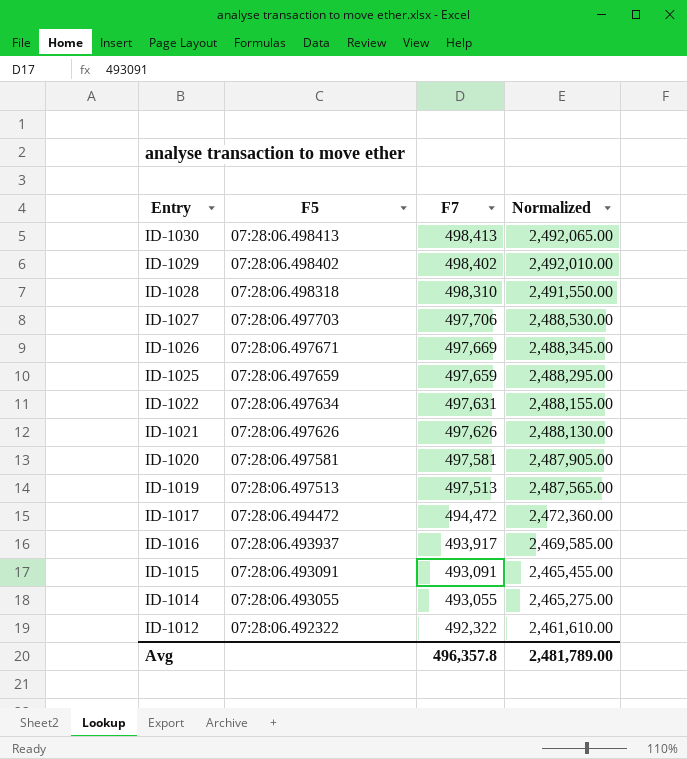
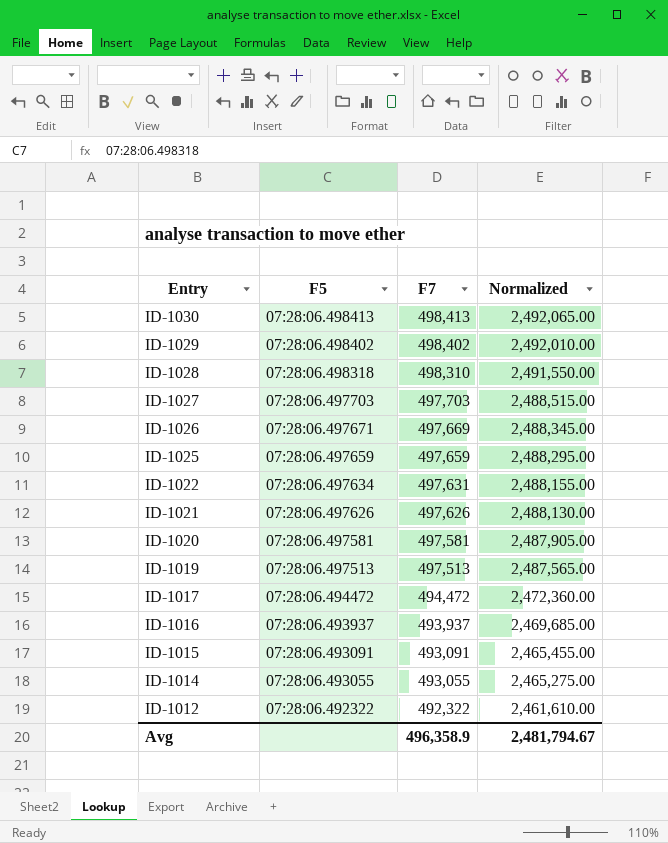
ID-1027 | F7: 497,706 -> 497,703
ID-1027 | Normalized: 2,488,530.00 -> 2,488,515.00
ID-1016 | F7: 493,917 -> 493,937
ID-1016 | Normalized: 2,469,585.00 -> 2,469,685.00
Avg | F7: 496,357.8 -> 496,358.9
Avg | Normalized: 2,481,789.00 -> 2,481,794.67

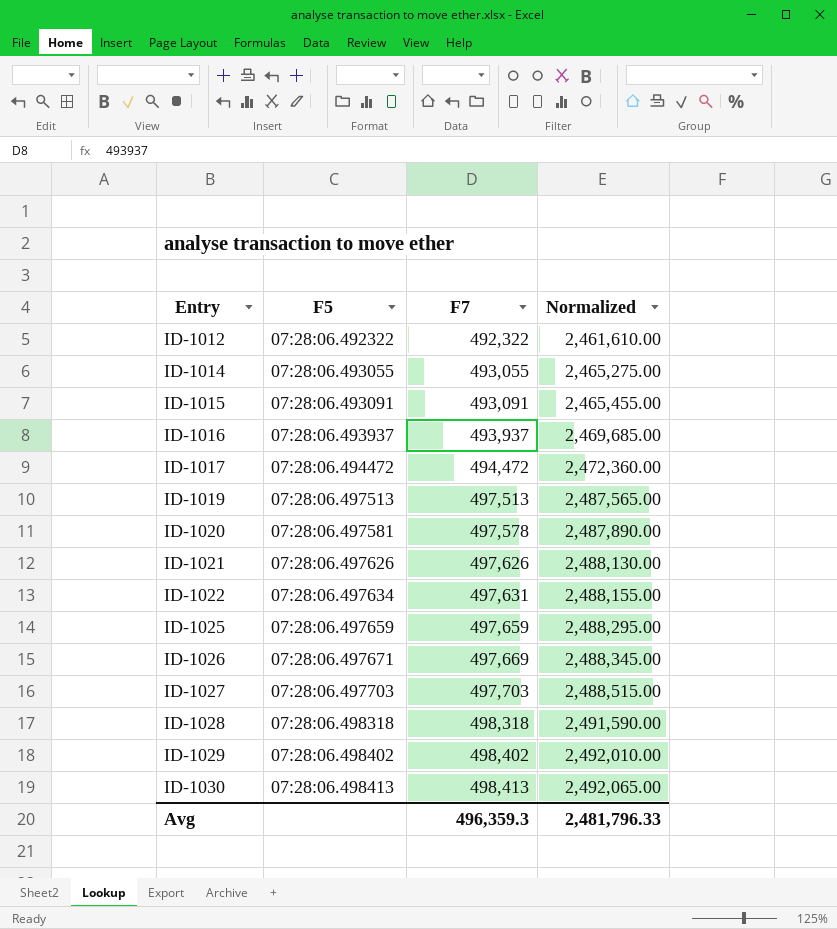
row order: Entry descending -> Entry ascending
ID-1020 | F7: 497,581 -> 497,578
ID-1020 | Normalized: 2,487,905.00 -> 2,487,890.00
ID-1028 | F7: 498,310 -> 498,318
ID-1028 | Normalized: 2,491,550.00 -> 2,491,590.00
Avg | F7: 496,358.9 -> 496,359.3
Avg | Normalized: 2,481,794.67 -> 2,481,796.33

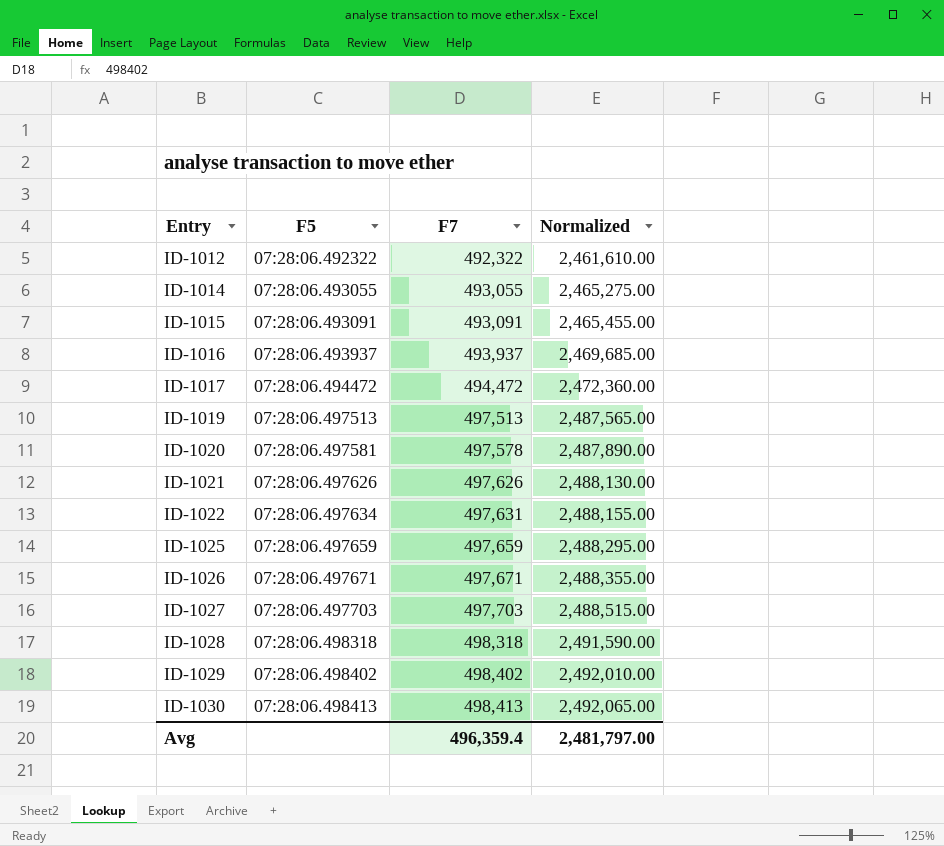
ID-1026 | F7: 497,669 -> 497,671
ID-1026 | Normalized: 2,488,345.00 -> 2,488,355.00
Avg | F7: 496,359.3 -> 496,359.4
Avg | Normalized: 2,481,796.33 -> 2,481,797.00

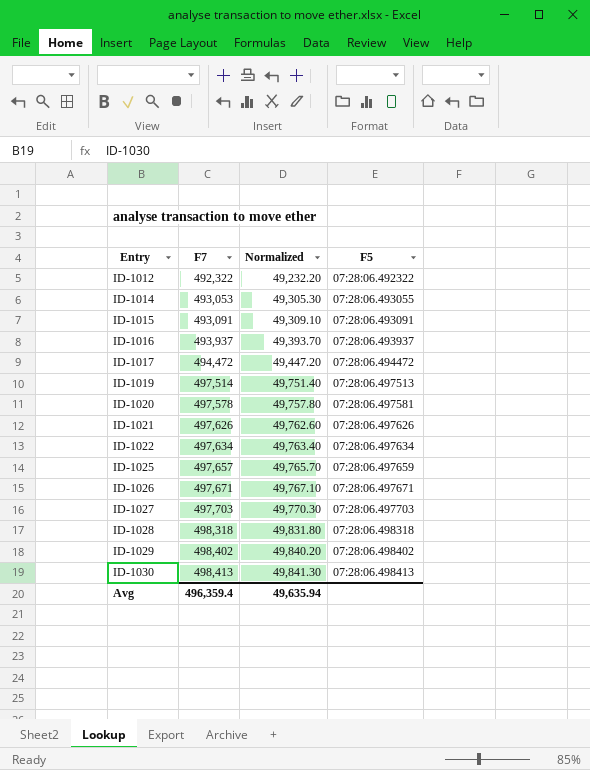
column Normalized | formula: [F7] * 5 -> [F7] * 0.1
column F5 | position: 2 -> 4
ID-1014 | F7: 493,055 -> 493,053
ID-1019 | F7: 497,513 -> 497,514
ID-1022 | F7: 497,631 -> 497,634
ID-1025 | F7: 497,659 -> 497,657
Avg | Normalized: 2,481,797.00 -> 49,635.94

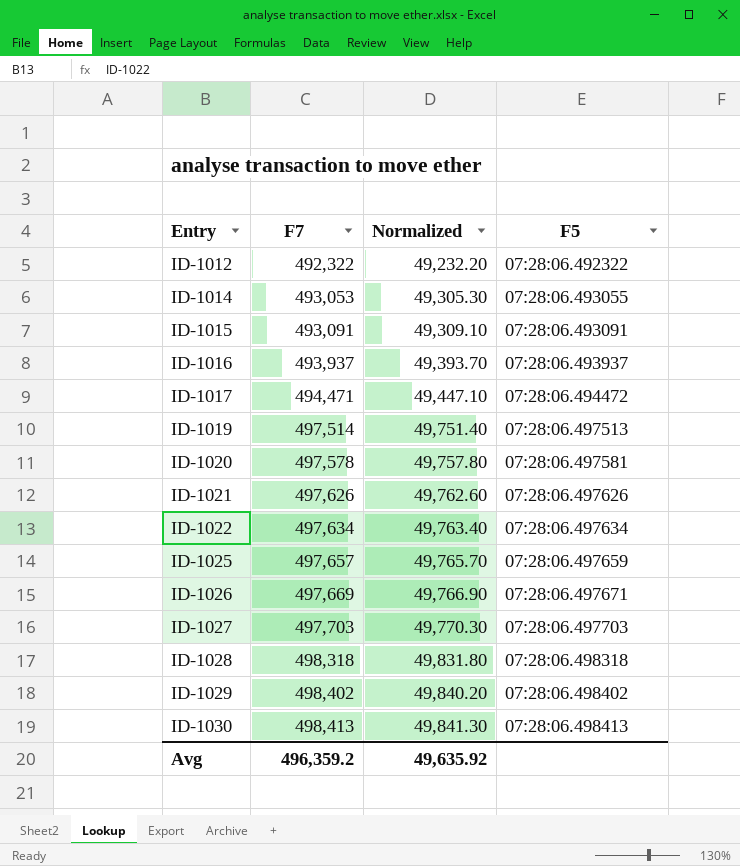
ID-1017 | F7: 494,472 -> 494,471
ID-1017 | Normalized: 49,447.20 -> 49,447.10
ID-1026 | F7: 497,671 -> 497,669
ID-1026 | Normalized: 49,767.10 -> 49,766.90
Avg | F7: 496,359.4 -> 496,359.2
Avg | Normalized: 49,635.94 -> 49,635.92

